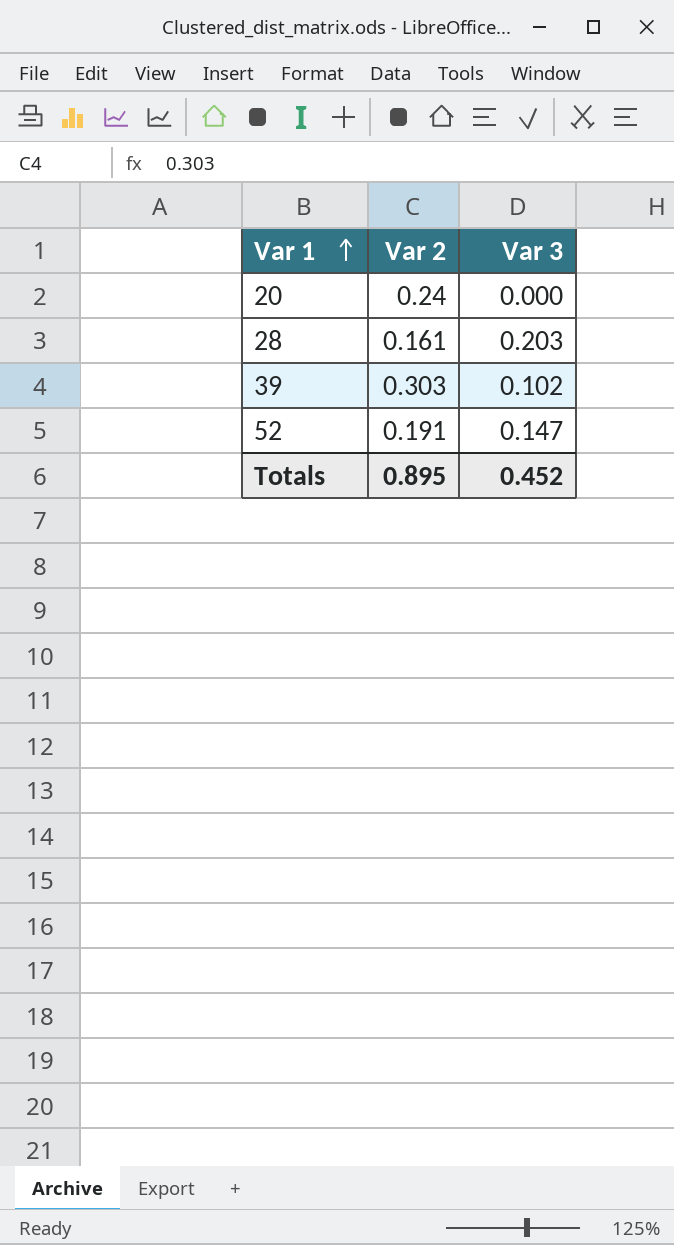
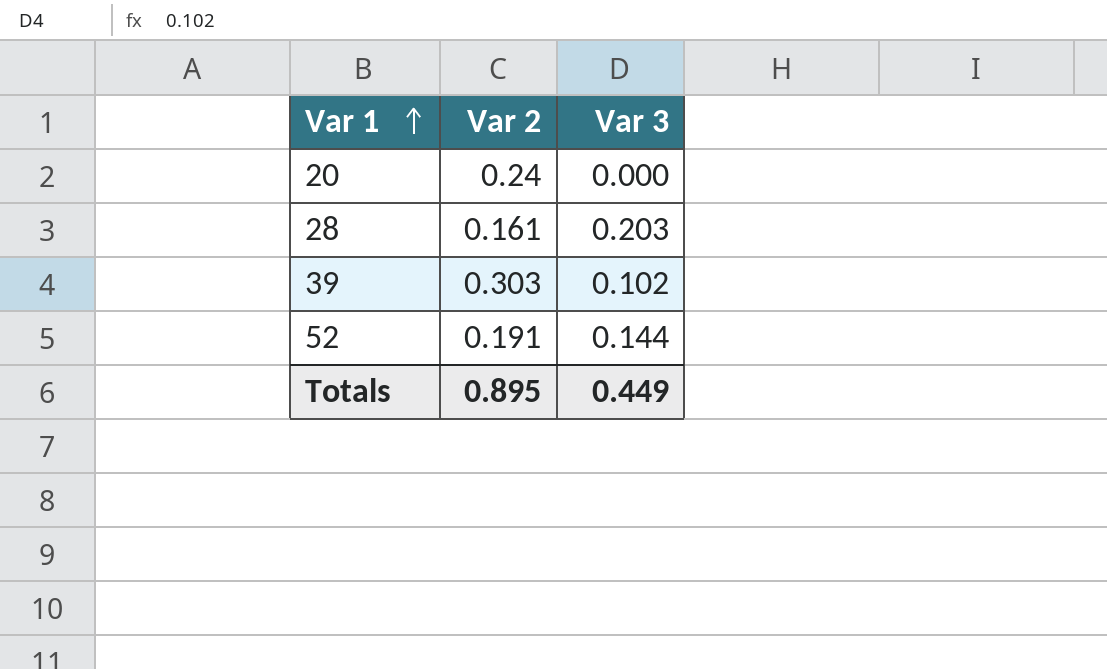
52 | Var 3: 0.147 -> 0.144
Totals | Var 3: 0.452 -> 0.449

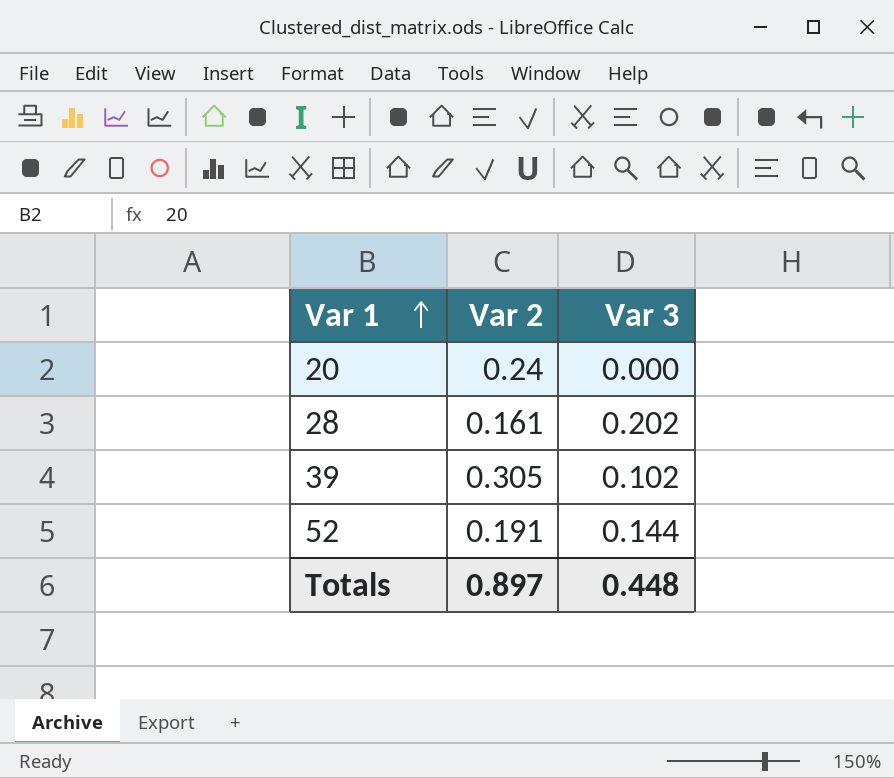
28 | Var 3: 0.203 -> 0.202
39 | Var 2: 0.303 -> 0.305
Totals | Var 2: 0.895 -> 0.897
Totals | Var 3: 0.449 -> 0.448

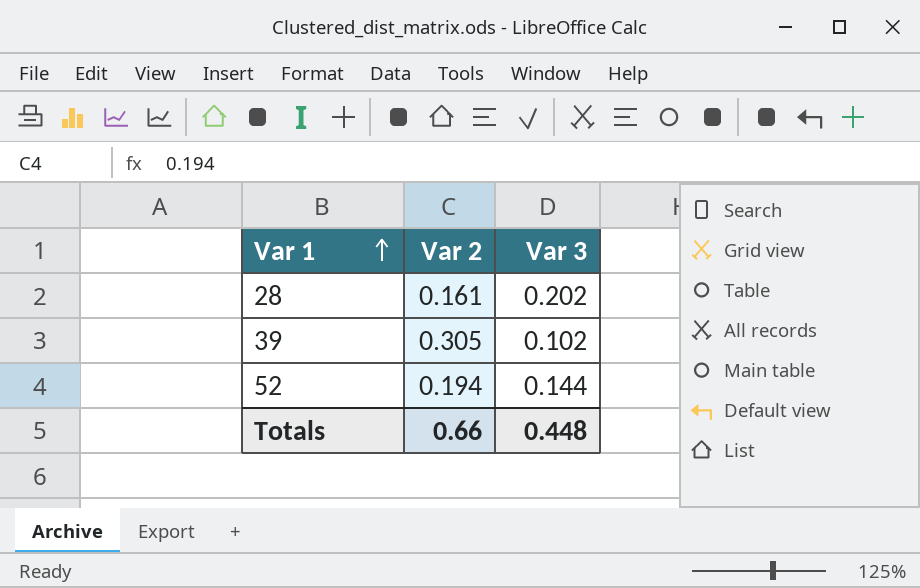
row 20: 0.24 | 0.000 -> none
52 | Var 2: 0.191 -> 0.194
Totals | Var 2: 0.897 -> 0.66

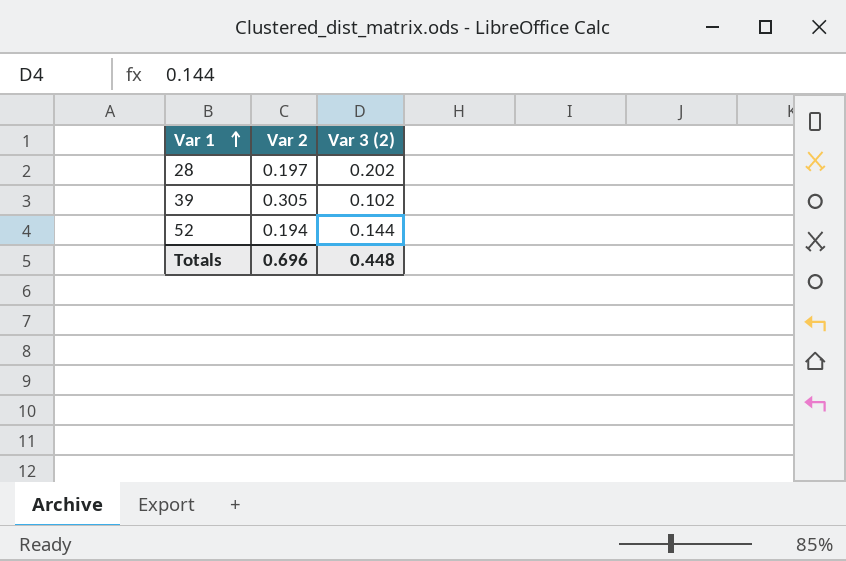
column name: Var 3 -> Var 3 (2)
28 | Var 2: 0.161 -> 0.197
Totals | Var 2: 0.66 -> 0.696

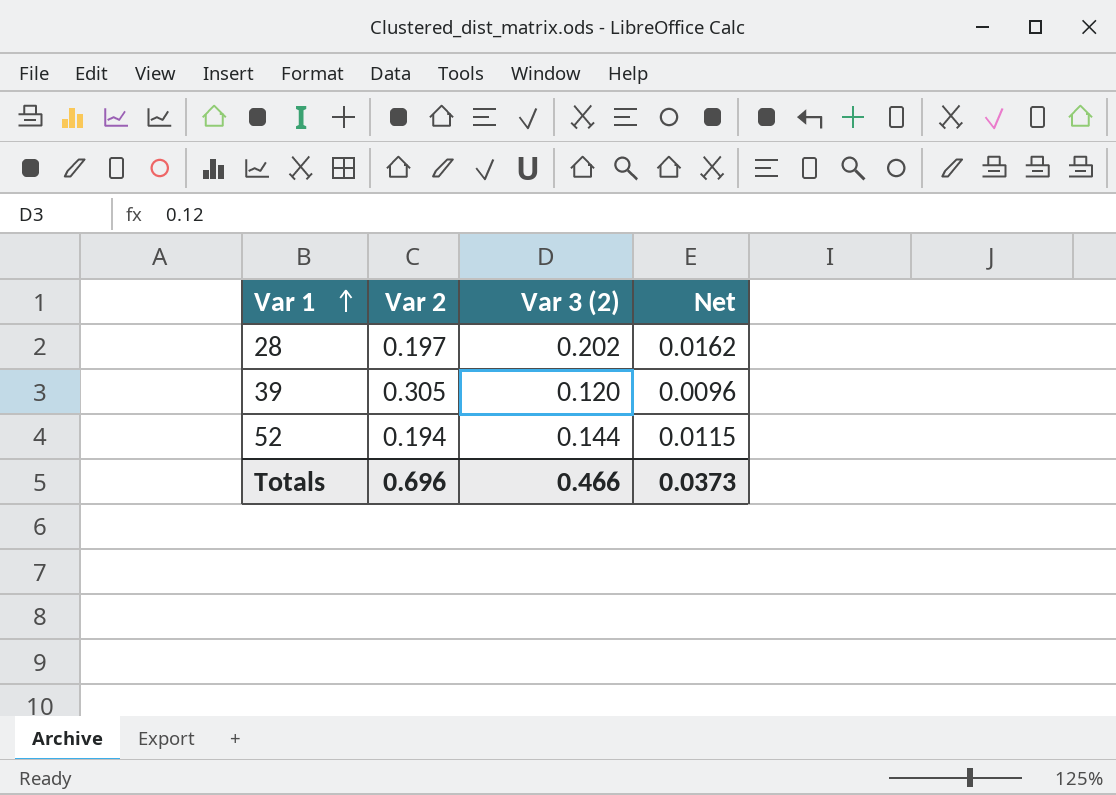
column Net | formula: none -> [Var 3 (2)] * 0.08
39 | Var 3 (2): 0.102 -> 0.120
Totals | Var 3 (2): 0.448 -> 0.466

